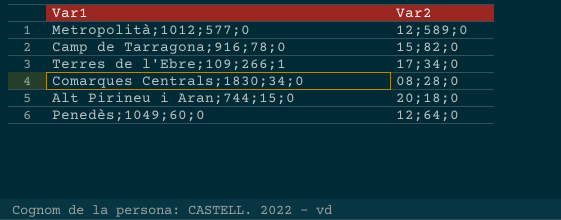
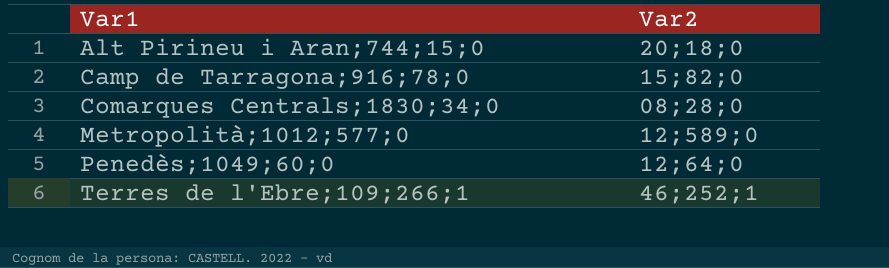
row order: none -> Var1 ascending
Terres de l'Ebre;109;266;1 | Var2: 17;34;0 -> 46;252;1

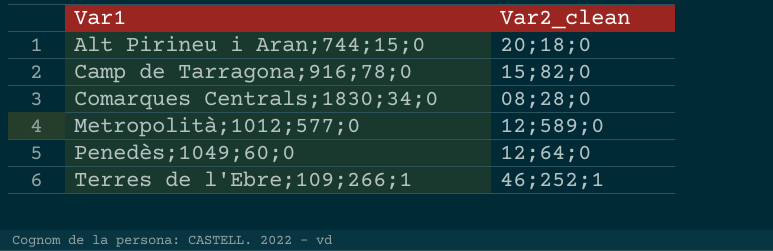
column name: Var2 -> Var2_clean

